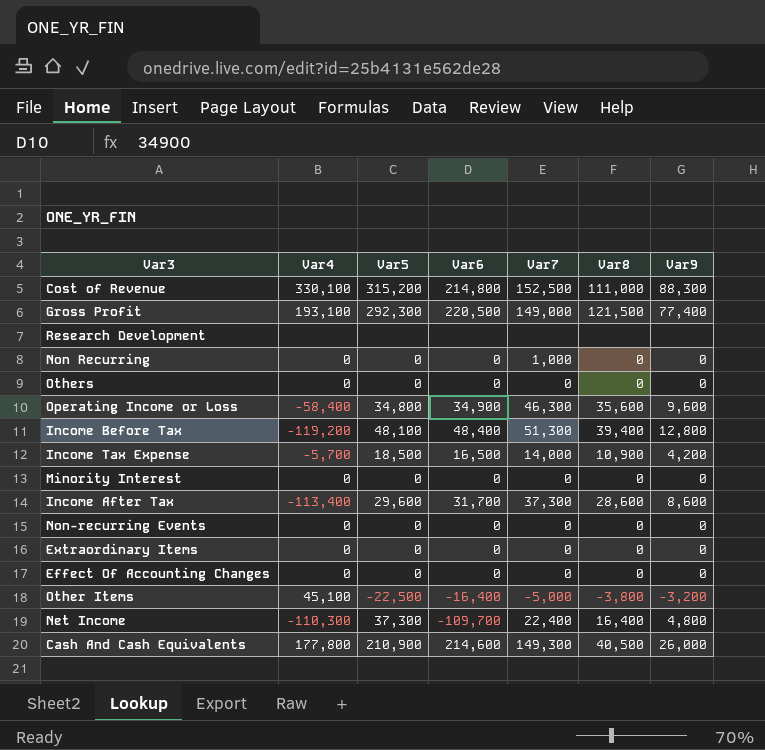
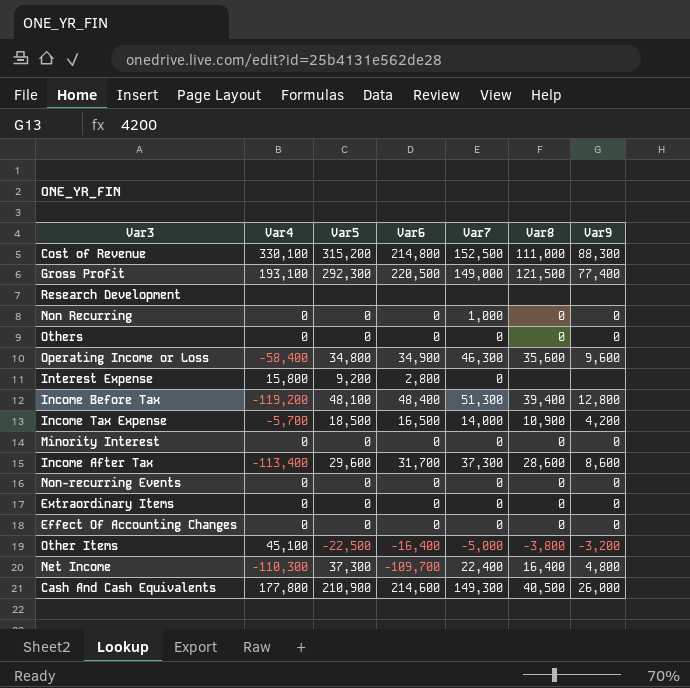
row Interest Expense: none -> 15,800 | 9,200 | 2,800 | 0 | none | none

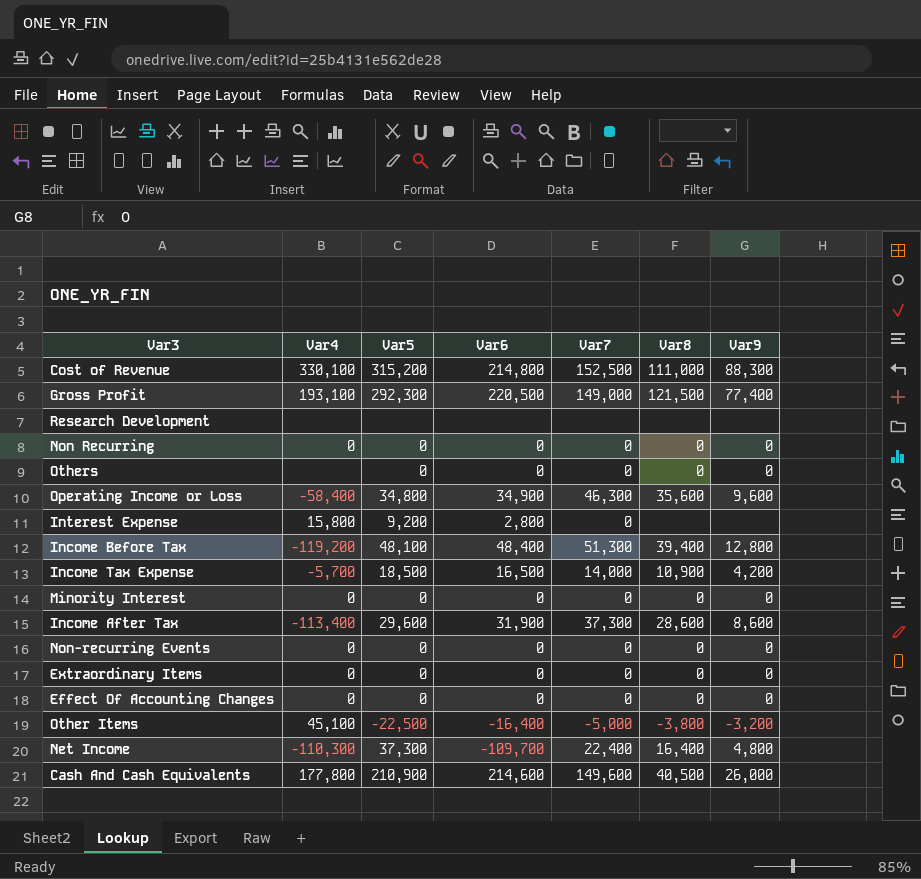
Non Recurring | Var7: 1,000 -> 0
Others | Var4: 0 -> none
Income After Tax | Var6: 31,700 -> 31,900
Cash And Cash Equivalents | Var7: 149,300 -> 149,600

